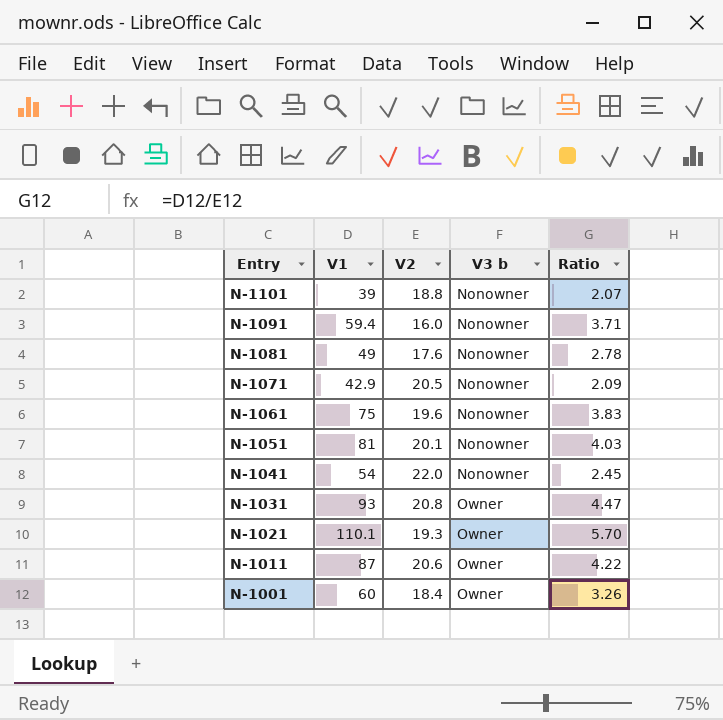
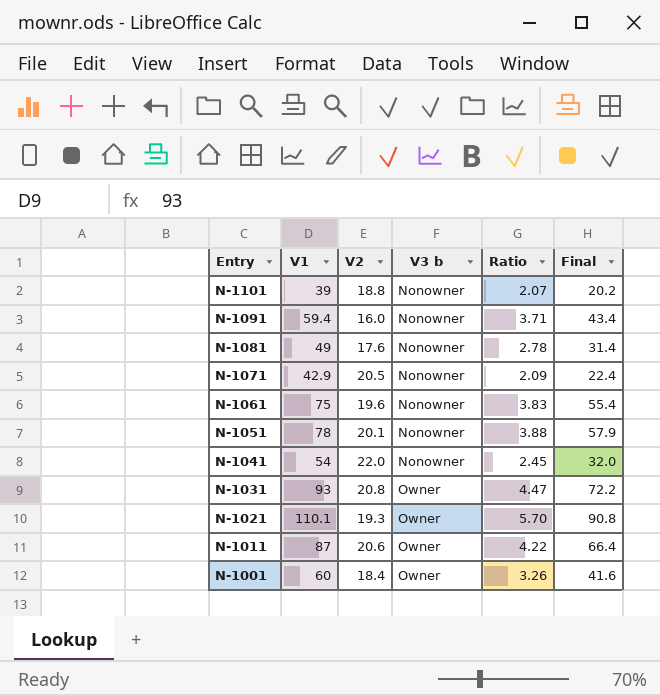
column Final | formula: none -> [V1] - [V2]
N-1051 | V1: 81 -> 78
N-1051 | Ratio: 4.03 -> 3.88

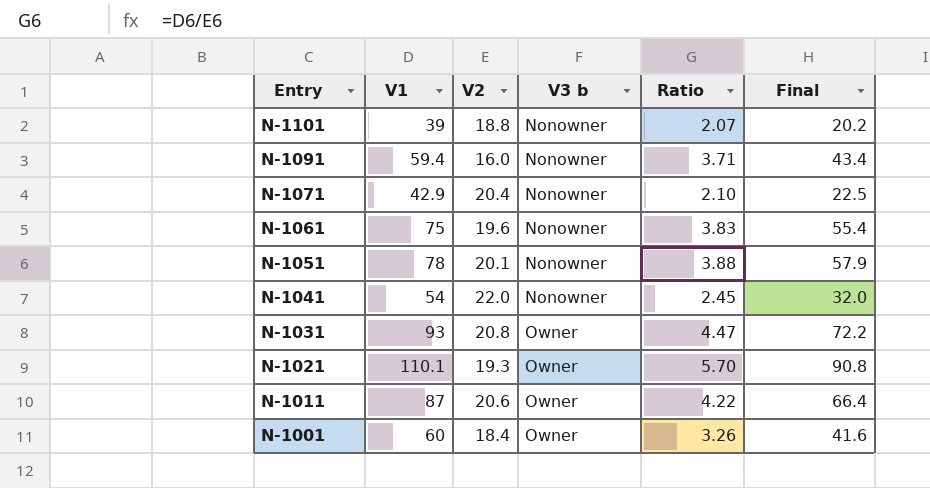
row N-1081: 49 | 17.6 | Nonowner | 2.78 | 31.4 -> none
N-1071 | V2: 20.5 -> 20.4
N-1071 | Ratio: 2.09 -> 2.10
N-1071 | Final: 22.4 -> 22.5

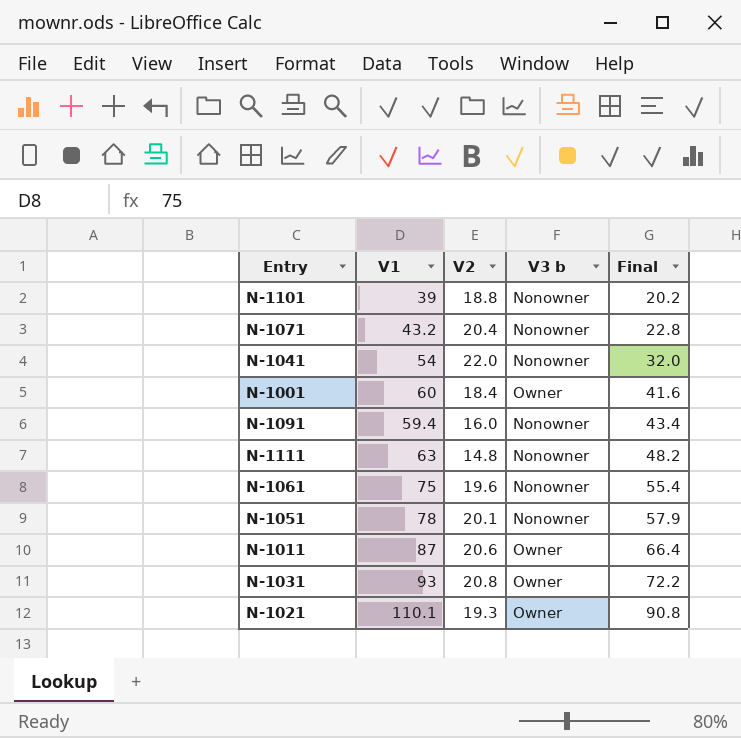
row order: Entry descending -> Final ascending
column Ratio | formula: [V1] / [V2] -> none
N-1071 | V1: 42.9 -> 43.2
N-1071 | Final: 22.5 -> 22.8
row N-1111: none -> 63 | 14.8 | Nonowner | 48.2

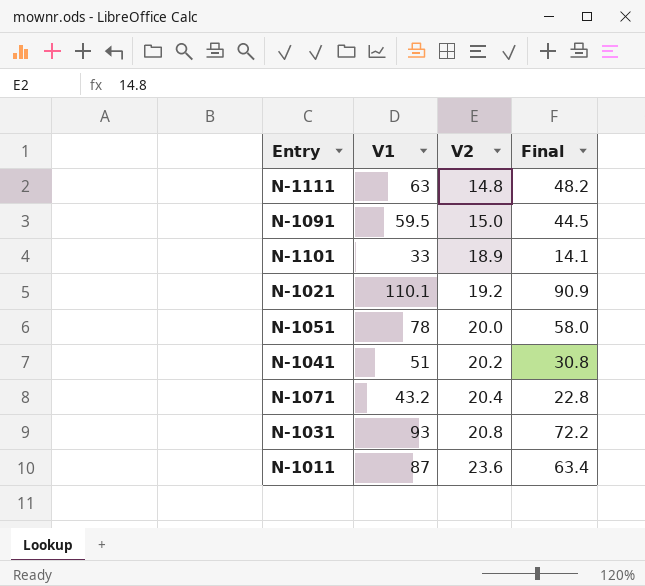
row order: Final ascending -> V2 ascending
column V3 b | position: 4 -> none
row N-1001: 60 | 18.4 | Owner | 41.6 -> none
row N-1061: 75 | 19.6 | Nonowner | 55.4 -> none
N-1091 | V1: 59.4 -> 59.5
N-1091 | V2: 16.0 -> 15.0
N-1091 | Final: 43.4 -> 44.5
N-1101 | V1: 39 -> 33
N-1101 | V2: 18.8 -> 18.9
N-1101 | Final: 20.2 -> 14.1
N-1021 | V2: 19.3 -> 19.2
N-1021 | Final: 90.8 -> 90.9
N-1051 | V2: 20.1 -> 20.0
N-1051 | Final: 57.9 -> 58.0
N-1041 | V1: 54 -> 51
N-1041 | V2: 22.0 -> 20.2
N-1041 | Final: 32.0 -> 30.8
N-1011 | V2: 20.6 -> 23.6
N-1011 | Final: 66.4 -> 63.4

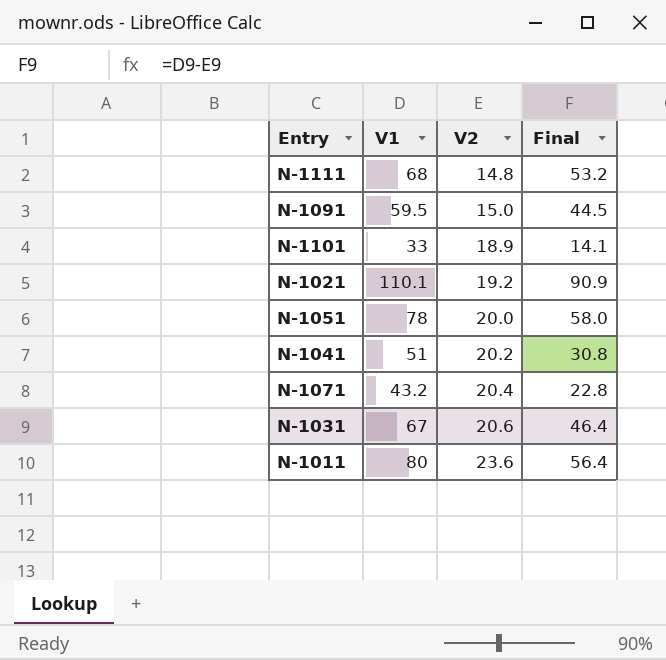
N-1111 | V1: 63 -> 68
N-1111 | Final: 48.2 -> 53.2
N-1031 | V1: 93 -> 67
N-1031 | V2: 20.8 -> 20.6
N-1031 | Final: 72.2 -> 46.4
N-1011 | V1: 87 -> 80
N-1011 | Final: 63.4 -> 56.4

